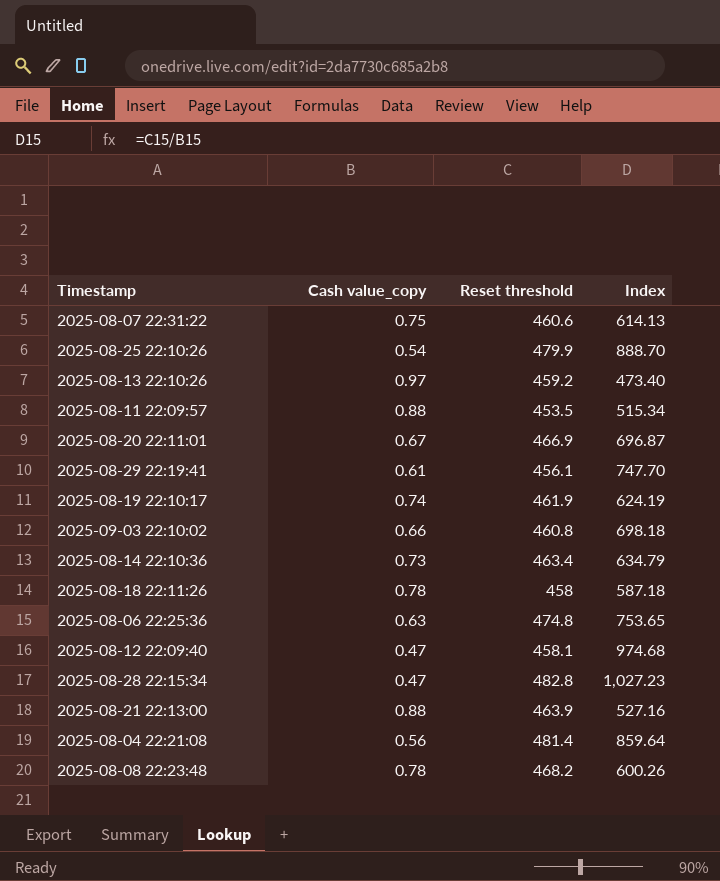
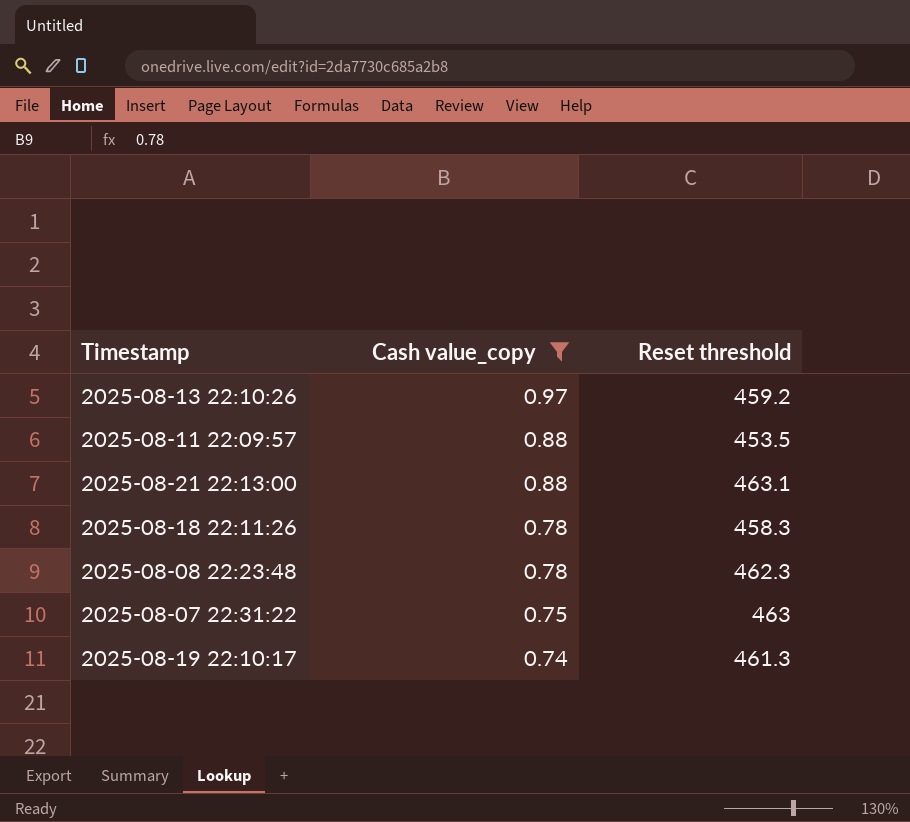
filter: none -> Cash value_copy >= 0.74
row order: none -> Cash value_copy descending
column Index | formula: [Reset threshold] / [Cash value_copy] -> none
2025-08-21 22:13:00 | Reset threshold: 463.9 -> 463.1
2025-08-18 22:11:26 | Reset threshold: 458 -> 458.3
2025-08-08 22:23:48 | Reset threshold: 468.2 -> 462.3
2025-08-07 22:31:22 | Reset threshold: 460.6 -> 463
2025-08-19 22:10:17 | Reset threshold: 461.9 -> 461.3

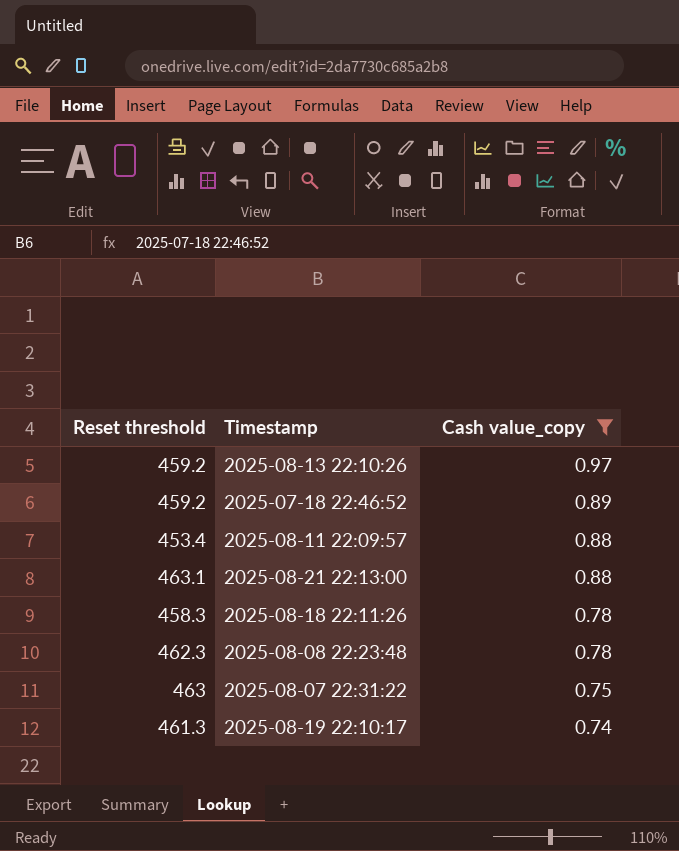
column Reset threshold | position: 3 -> 1
row 2025-07-18 22:46:52: none -> 459.2 | 0.89
2025-08-11 22:09:57 | Reset threshold: 453.5 -> 453.4

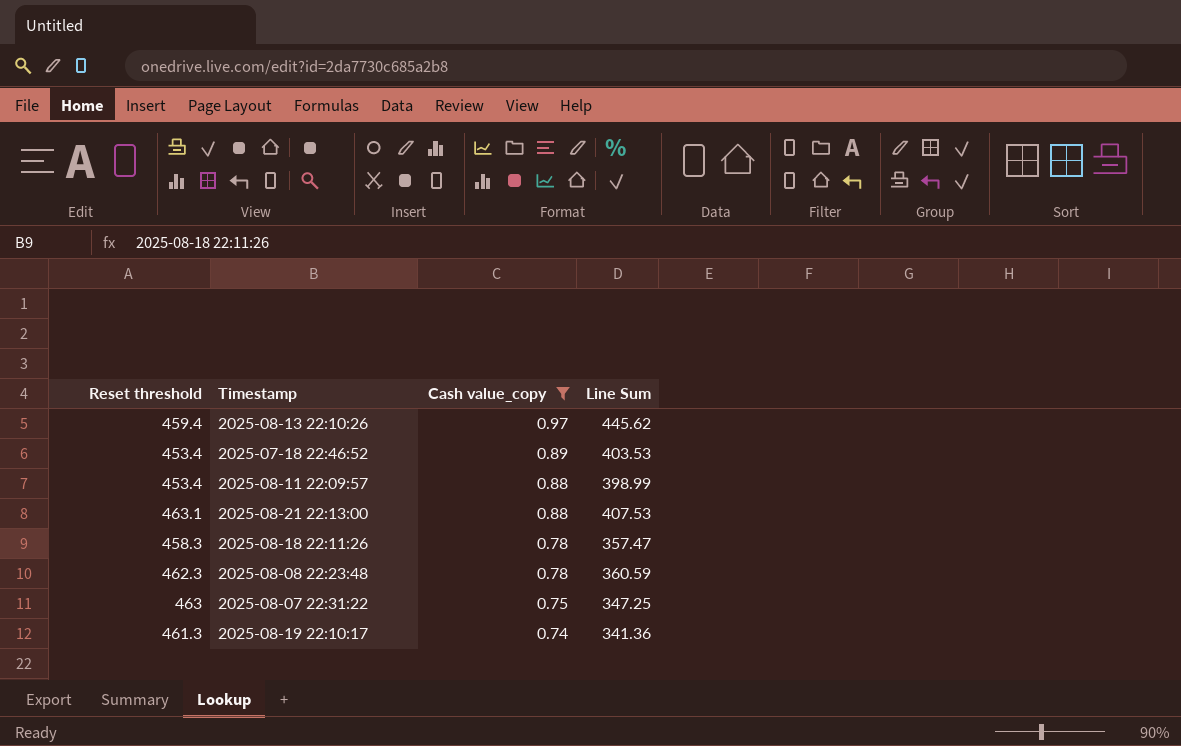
column Line Sum | formula: none -> [Reset threshold] * [Cash value_copy]
2025-08-13 22:10:26 | Reset threshold: 459.2 -> 459.4
2025-07-18 22:46:52 | Reset threshold: 459.2 -> 453.4

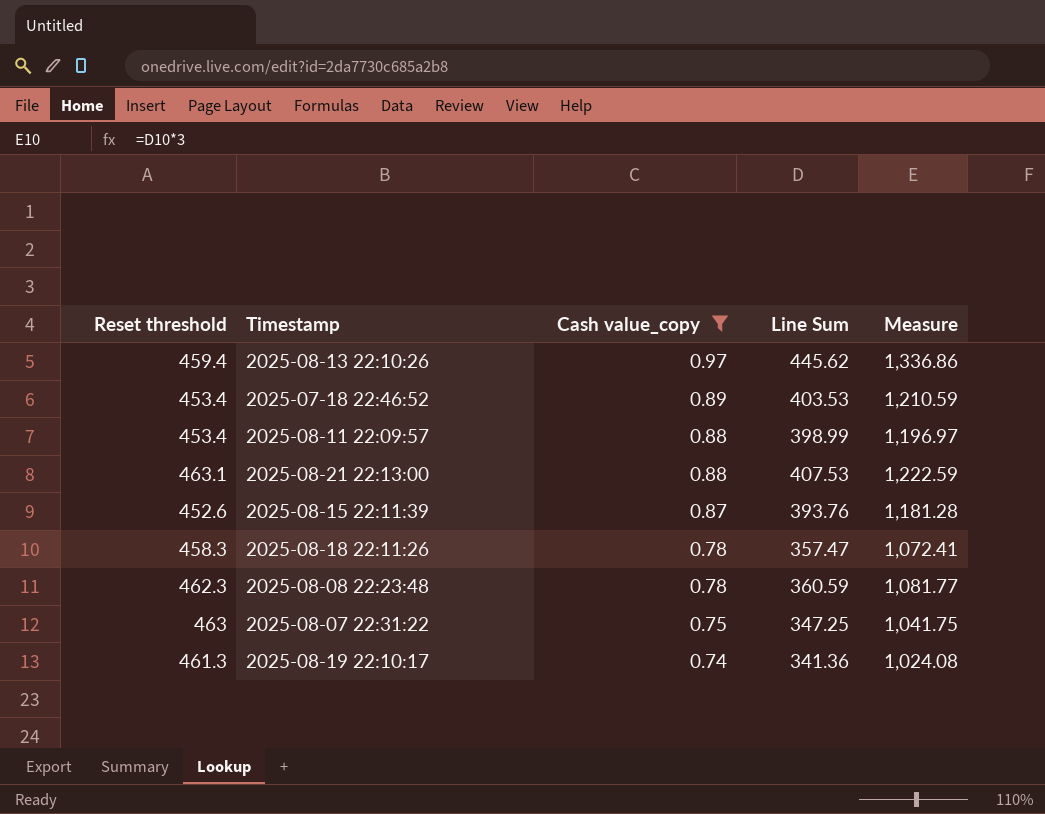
column Measure | formula: none -> [Line Sum] * 3
row 2025-08-15 22:11:39: none -> 452.6 | 0.87 | 393.76 | 1,181.28

